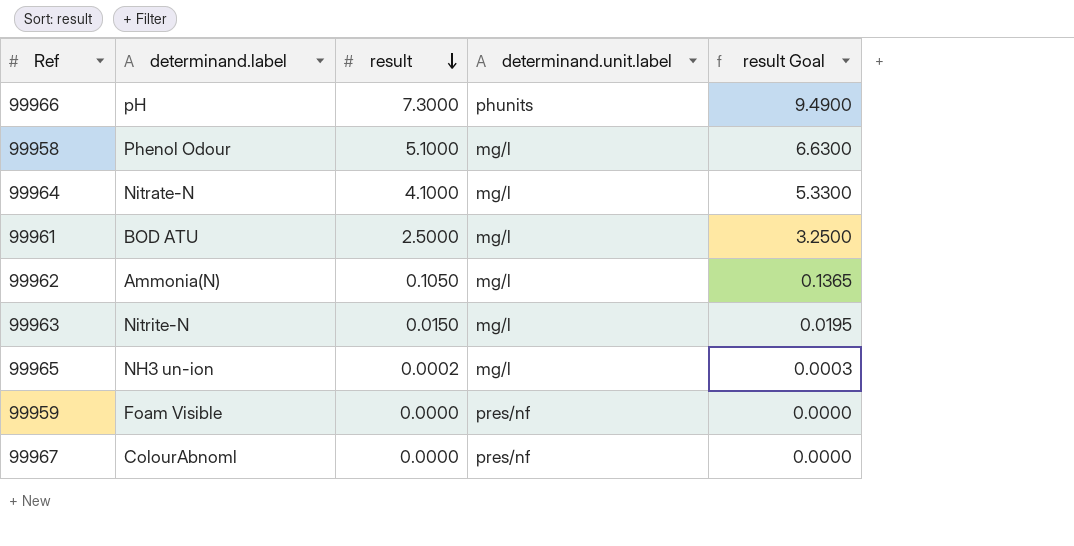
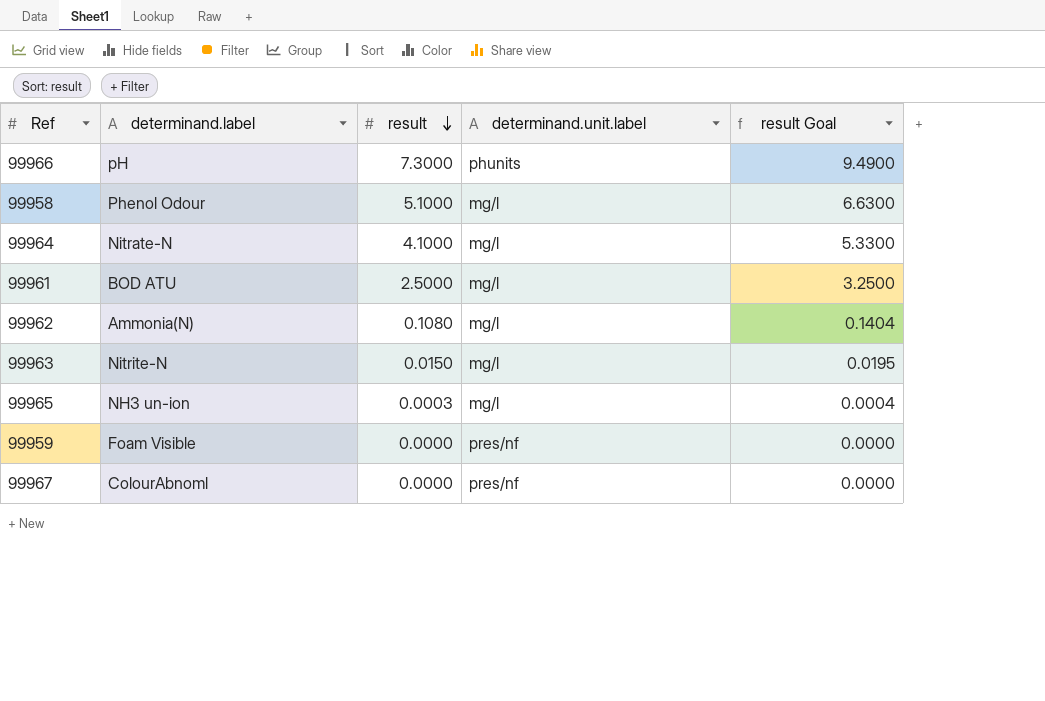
99962 | result: 0.1050 -> 0.1080
99962 | result Goal: 0.1365 -> 0.1404
99965 | result: 0.0002 -> 0.0003
99965 | result Goal: 0.0003 -> 0.0004

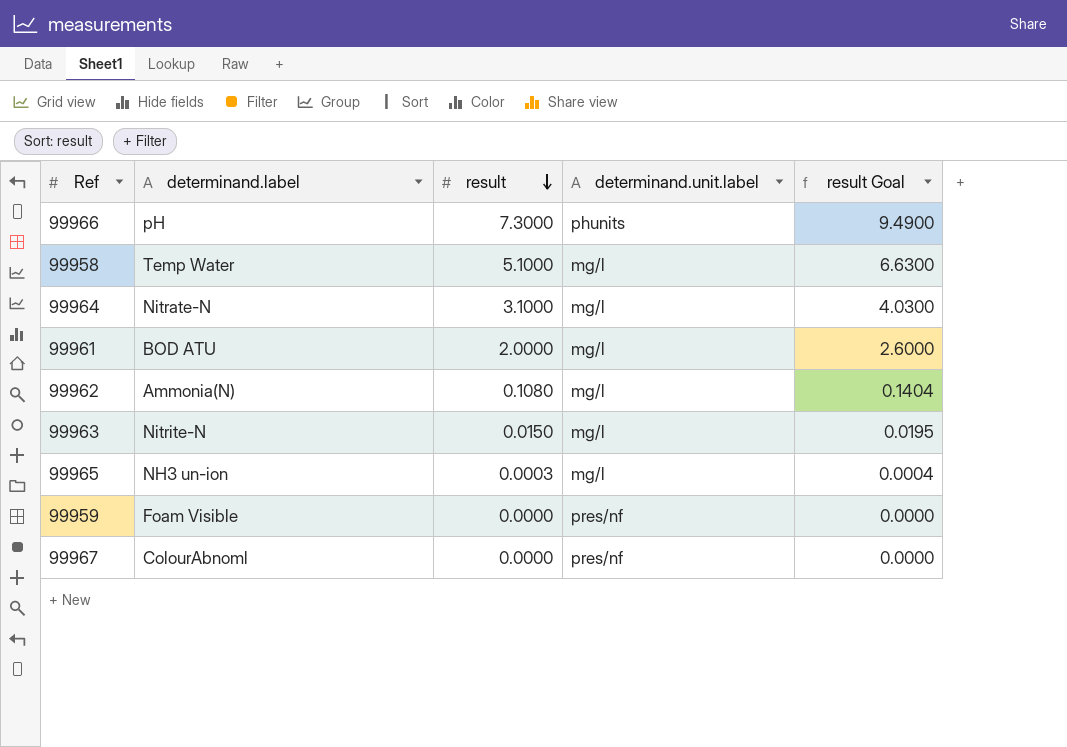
99958 | determinand.label: Phenol Odour -> Temp Water
99964 | result: 4.1000 -> 3.1000
99964 | result Goal: 5.3300 -> 4.0300
99961 | result: 2.5000 -> 2.0000
99961 | result Goal: 3.2500 -> 2.6000

